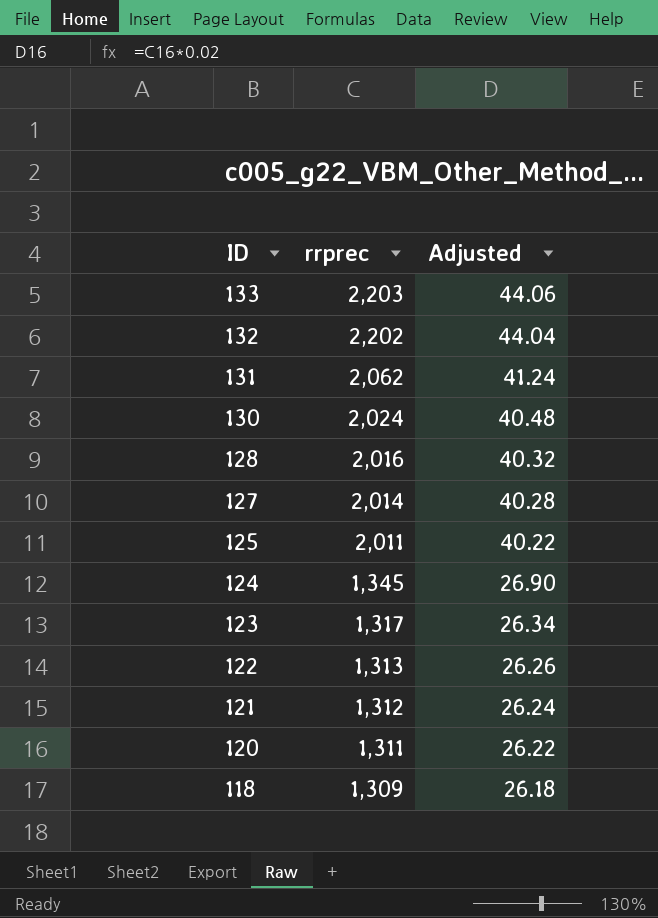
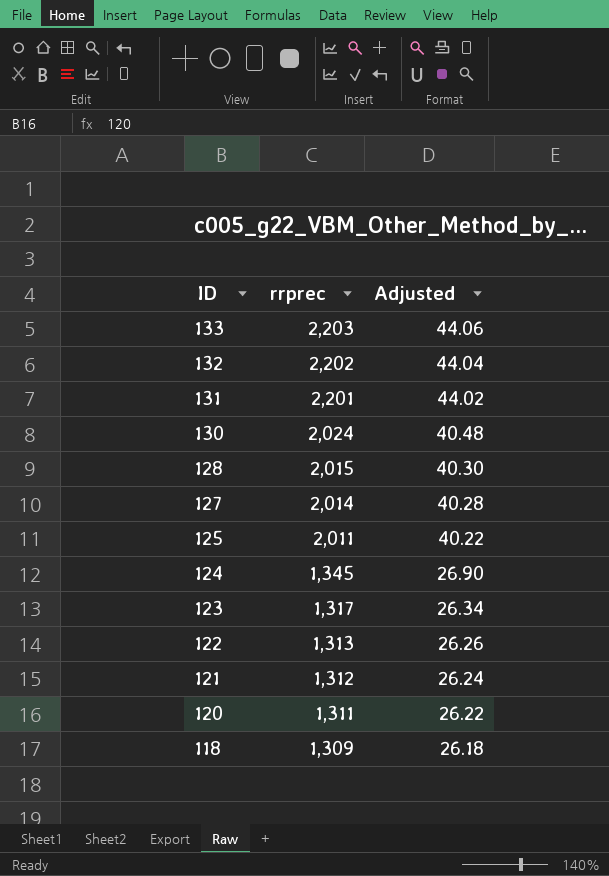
131 | rrprec: 2,062 -> 2,201
131 | Adjusted: 41.24 -> 44.02
128 | rrprec: 2,016 -> 2,015
128 | Adjusted: 40.32 -> 40.30

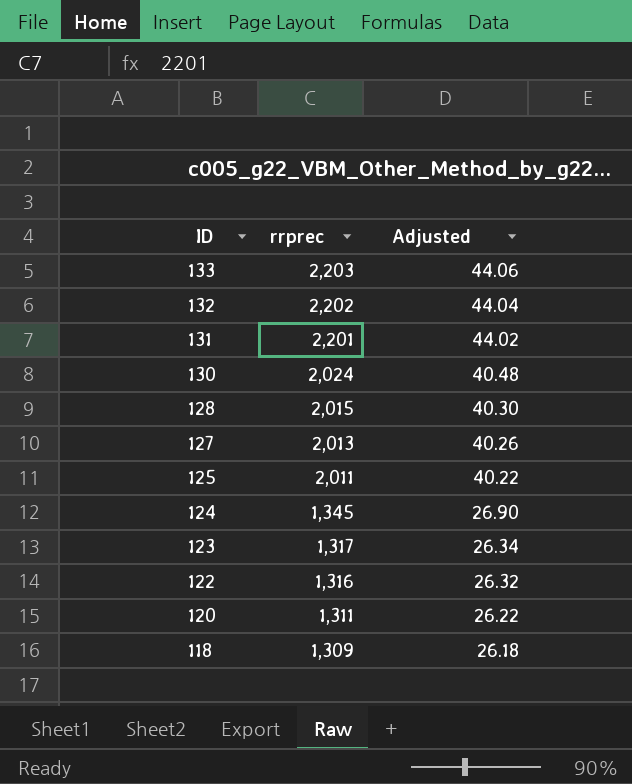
row 121: 1,312 | 26.24 -> none
127 | rrprec: 2,014 -> 2,013
127 | Adjusted: 40.28 -> 40.26
122 | rrprec: 1,313 -> 1,316
122 | Adjusted: 26.26 -> 26.32

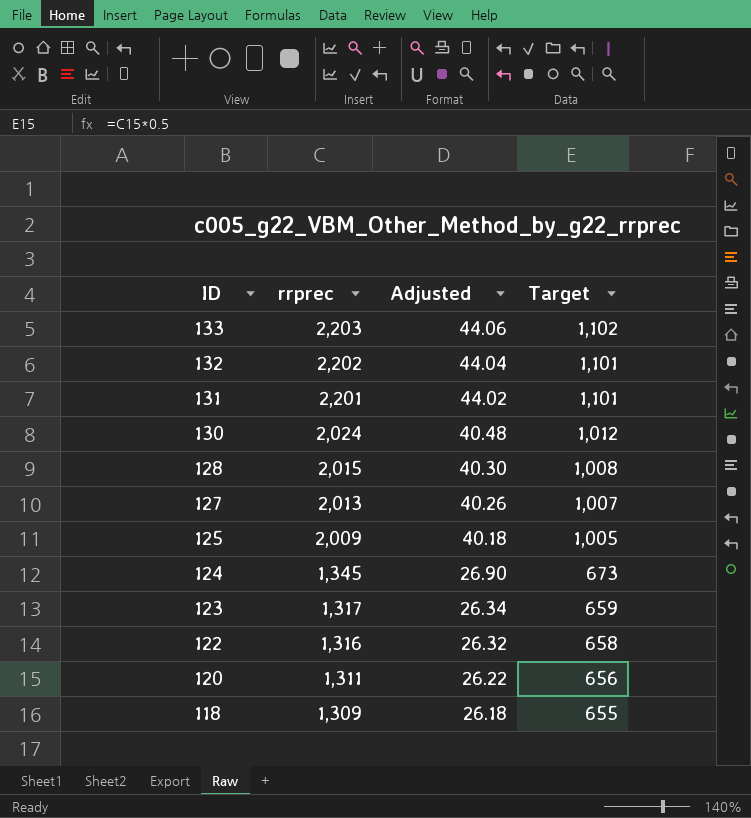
column Target | formula: none -> [rrprec] * 0.5
125 | rrprec: 2,011 -> 2,009
125 | Adjusted: 40.22 -> 40.18

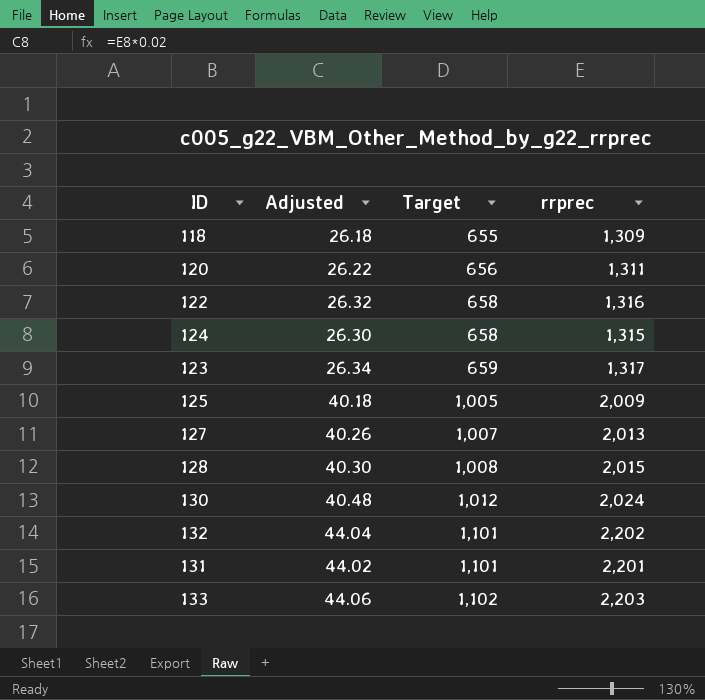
row order: ID descending -> Target ascending
column rrprec | position: 2 -> 4
124 | Adjusted: 26.90 -> 26.30
124 | Target: 673 -> 658
124 | rrprec: 1,345 -> 1,315

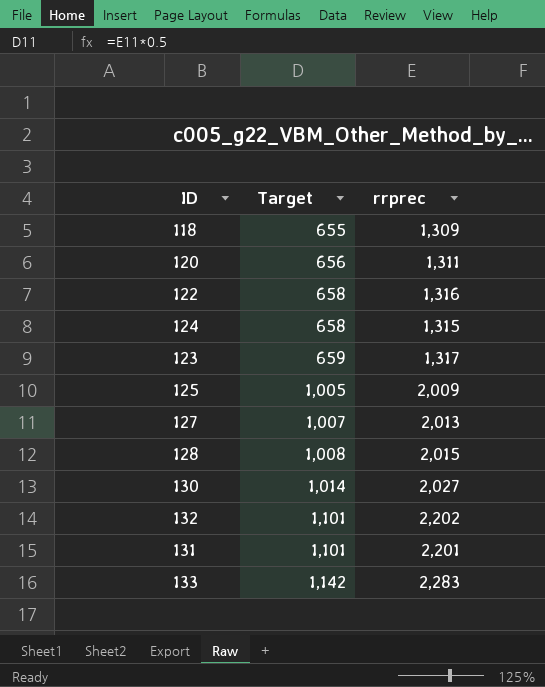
column Adjusted | formula: [rrprec] * 0.02 -> none
130 | Target: 1,012 -> 1,014
130 | rrprec: 2,024 -> 2,027
133 | Target: 1,102 -> 1,142
133 | rrprec: 2,203 -> 2,283

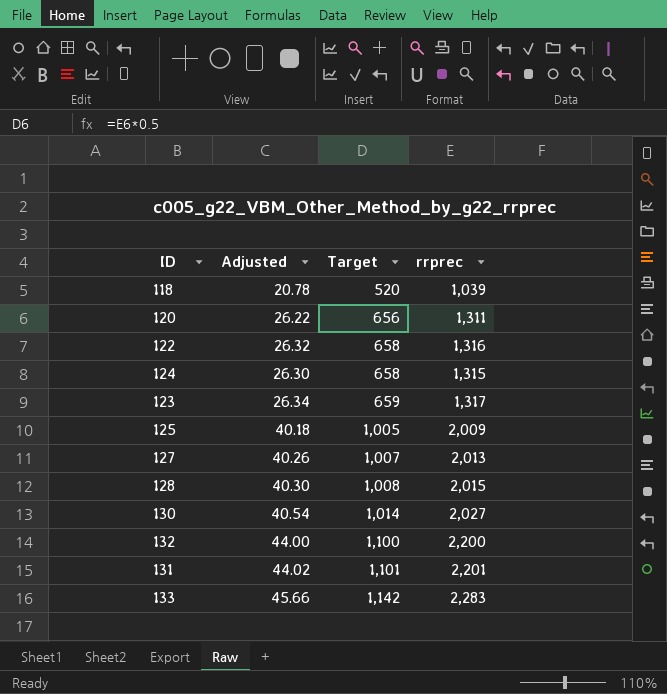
column Adjusted | formula: none -> [rrprec] * 0.02
118 | Target: 655 -> 520
118 | rrprec: 1,309 -> 1,039
132 | Target: 1,101 -> 1,100
132 | rrprec: 2,202 -> 2,200

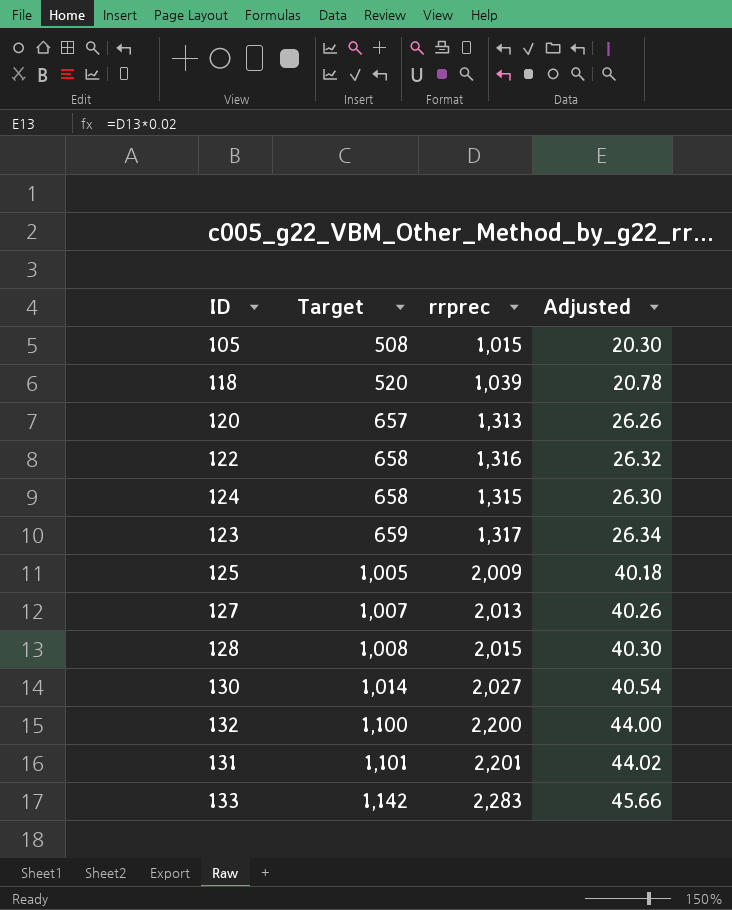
column Adjusted | position: 2 -> 4
row 105: none -> 508 | 1,015 | 20.30
120 | Target: 656 -> 657
120 | rrprec: 1,311 -> 1,313
120 | Adjusted: 26.22 -> 26.26

